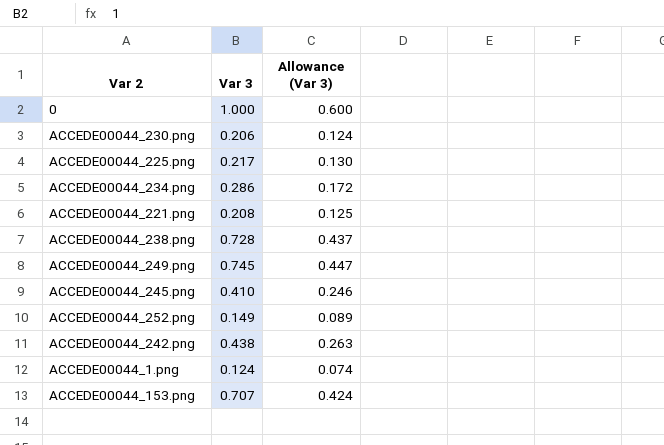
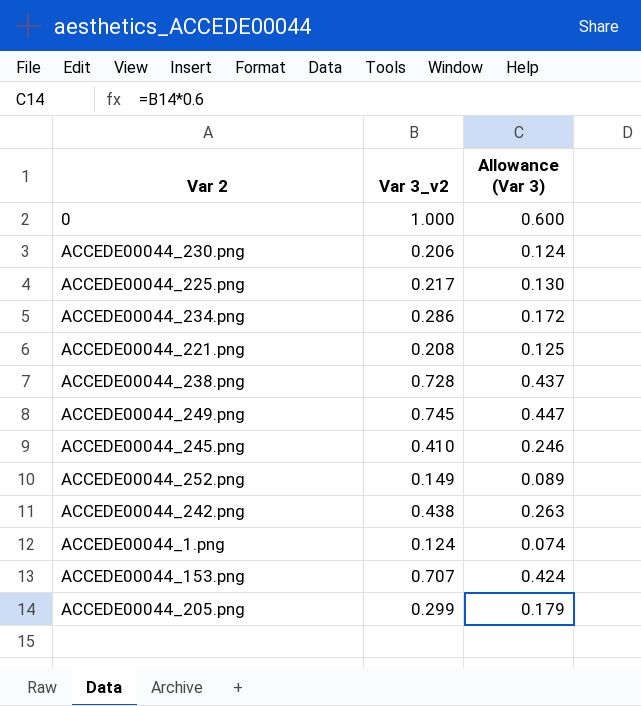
column name: Var 3 -> Var 3_v2
row ACCEDE00044_205.png: none -> 0.299 | 0.179

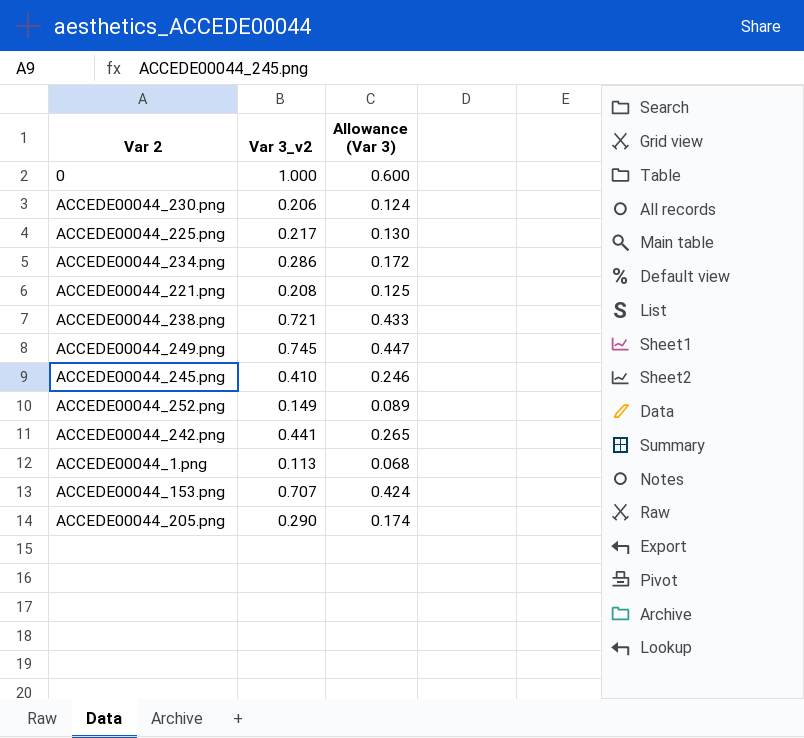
ACCEDE00044_238.png | Var 3_v2: 0.728 -> 0.721
ACCEDE00044_238.png | Allowance (Var 3): 0.437 -> 0.433
ACCEDE00044_242.png | Var 3_v2: 0.438 -> 0.441
ACCEDE00044_242.png | Allowance (Var 3): 0.263 -> 0.265
ACCEDE00044_1.png | Var 3_v2: 0.124 -> 0.113
ACCEDE00044_1.png | Allowance (Var 3): 0.074 -> 0.068
ACCEDE00044_205.png | Var 3_v2: 0.299 -> 0.290
ACCEDE00044_205.png | Allowance (Var 3): 0.179 -> 0.174

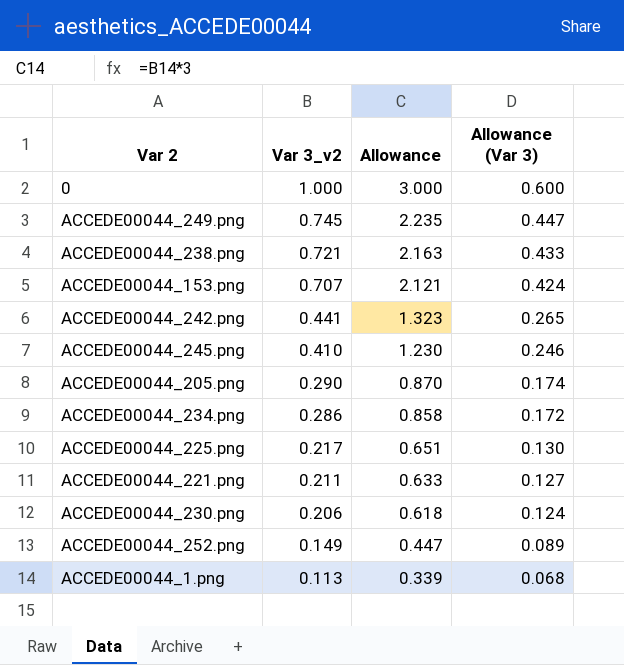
row order: none -> Var 3_v2 descending
column Allowance | formula: none -> [Var 3_v2] * 3
ACCEDE00044_221.png | Var 3_v2: 0.208 -> 0.211
ACCEDE00044_221.png | Allowance (Var 3): 0.125 -> 0.127

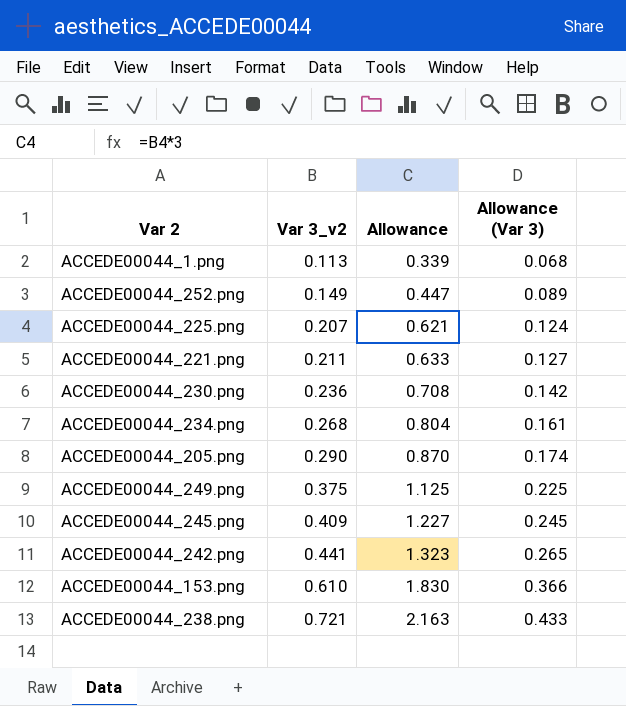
row order: Var 3_v2 descending -> Var 3_v2 ascending
row 0: 1.000 | 3.000 | 0.600 -> none
ACCEDE00044_225.png | Var 3_v2: 0.217 -> 0.207
ACCEDE00044_225.png | Allowance: 0.651 -> 0.621
ACCEDE00044_225.png | Allowance (Var 3): 0.130 -> 0.124
ACCEDE00044_230.png | Var 3_v2: 0.206 -> 0.236
ACCEDE00044_230.png | Allowance: 0.618 -> 0.708
ACCEDE00044_230.png | Allowance (Var 3): 0.124 -> 0.142
ACCEDE00044_234.png | Var 3_v2: 0.286 -> 0.268
ACCEDE00044_234.png | Allowance: 0.858 -> 0.804
ACCEDE00044_234.png | Allowance (Var 3): 0.172 -> 0.161
ACCEDE00044_249.png | Var 3_v2: 0.745 -> 0.375
ACCEDE00044_249.png | Allowance: 2.235 -> 1.125
ACCEDE00044_249.png | Allowance (Var 3): 0.447 -> 0.225
ACCEDE00044_245.png | Var 3_v2: 0.410 -> 0.409
ACCEDE00044_245.png | Allowance: 1.230 -> 1.227
ACCEDE00044_245.png | Allowance (Var 3): 0.246 -> 0.245
ACCEDE00044_153.png | Var 3_v2: 0.707 -> 0.610
ACCEDE00044_153.png | Allowance: 2.121 -> 1.830
ACCEDE00044_153.png | Allowance (Var 3): 0.424 -> 0.366

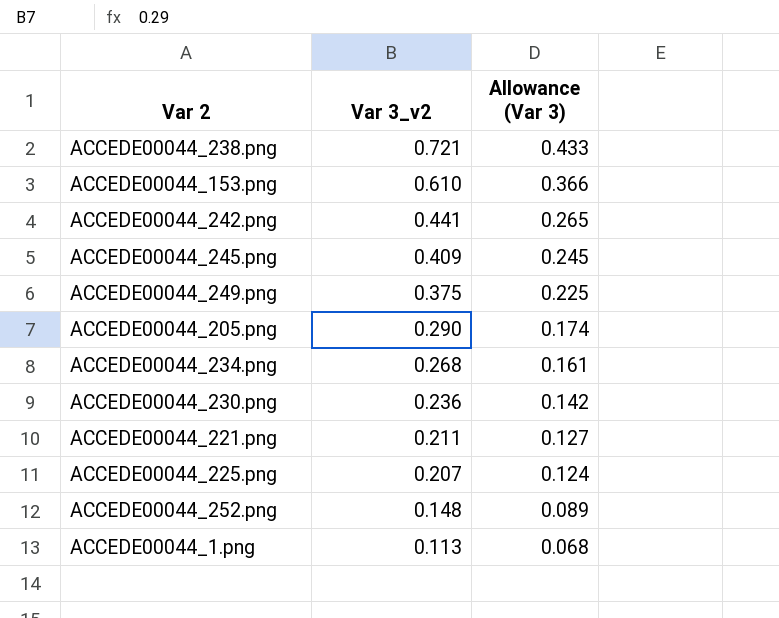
row order: Var 3_v2 ascending -> Var 3_v2 descending
column Allowance | formula: [Var 3_v2] * 3 -> none
ACCEDE00044_252.png | Var 3_v2: 0.149 -> 0.148

